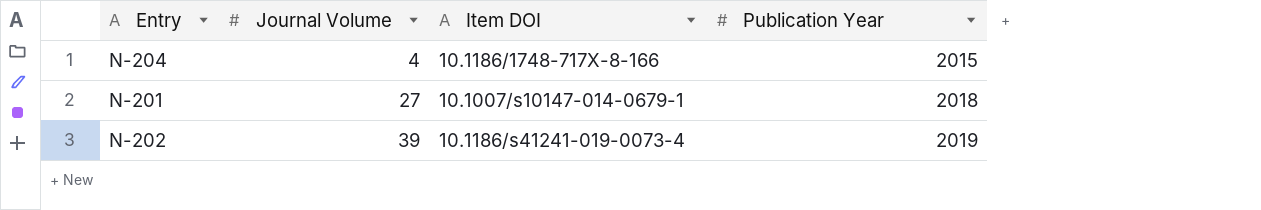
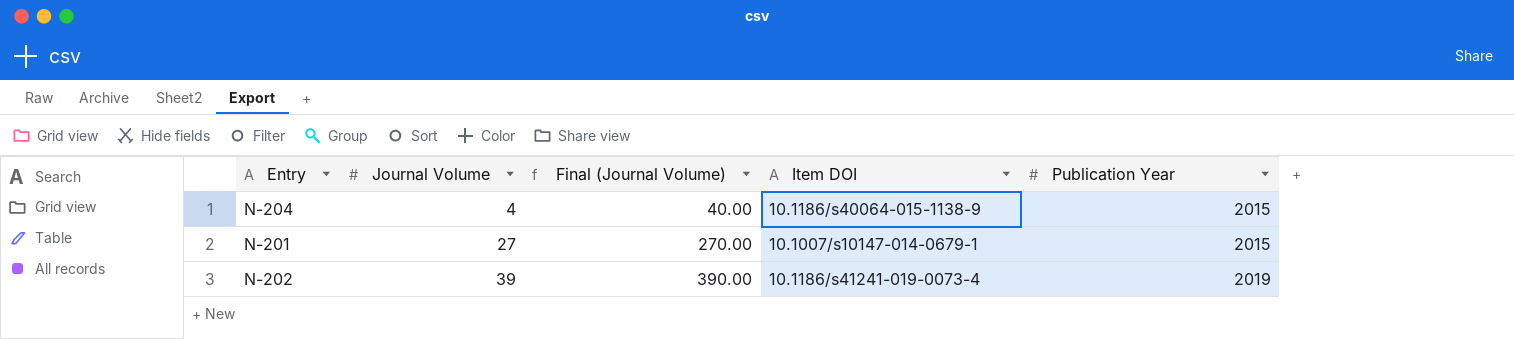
column Final (Journal Volume) | formula: none -> [Journal Volume] * 10
N-204 | Item DOI: 10.1186/1748-717X-8-166 -> 10.1186/s40064-015-1138-9
N-201 | Publication Year: 2018 -> 2015

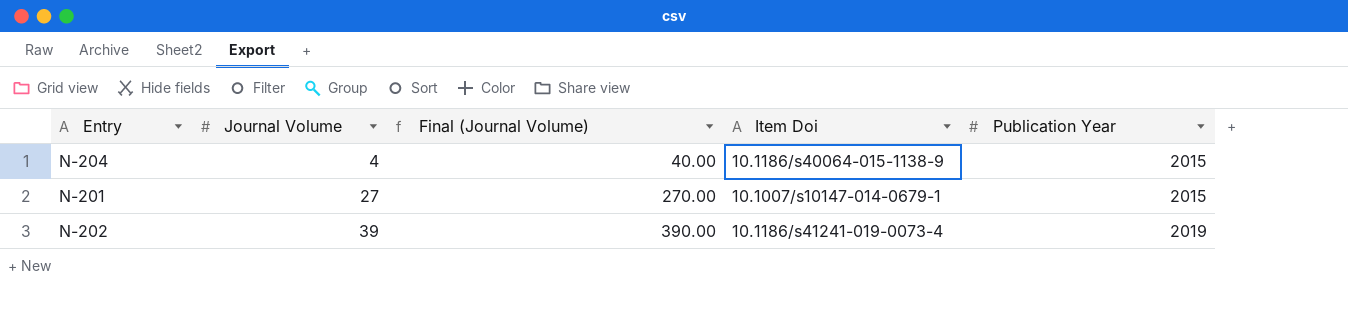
column name: Item DOI -> Item Doi

